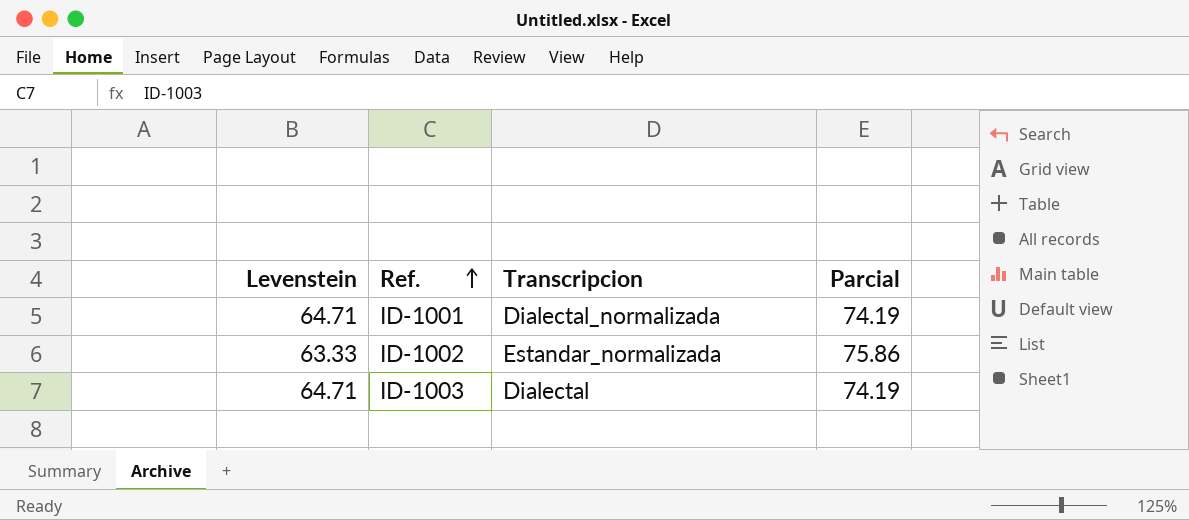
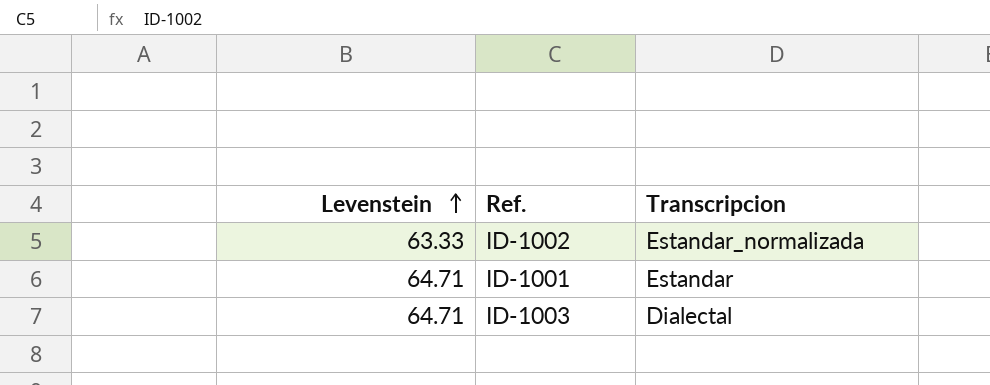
row order: Ref. ascending -> Levenstein ascending
column Parcial | position: 4 -> none
ID-1001 | Transcripcion: Dialectal_normalizada -> Estandar

